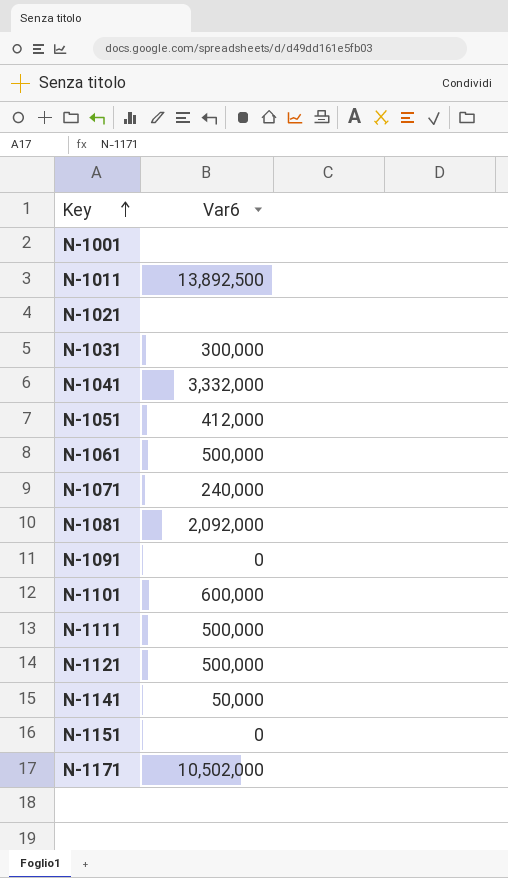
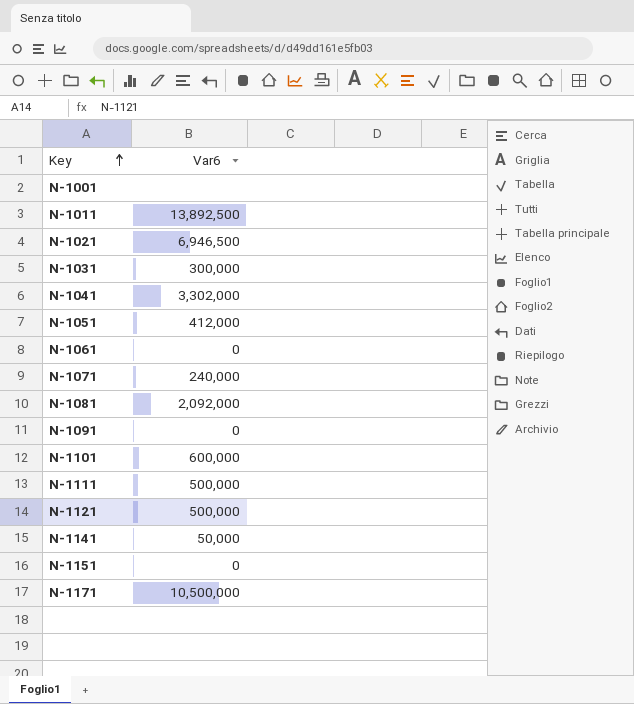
N-1021 | Var6: none -> 6,946,500
N-1041 | Var6: 3,332,000 -> 3,302,000
N-1061 | Var6: 500,000 -> 0
N-1171 | Var6: 10,502,000 -> 10,500,000

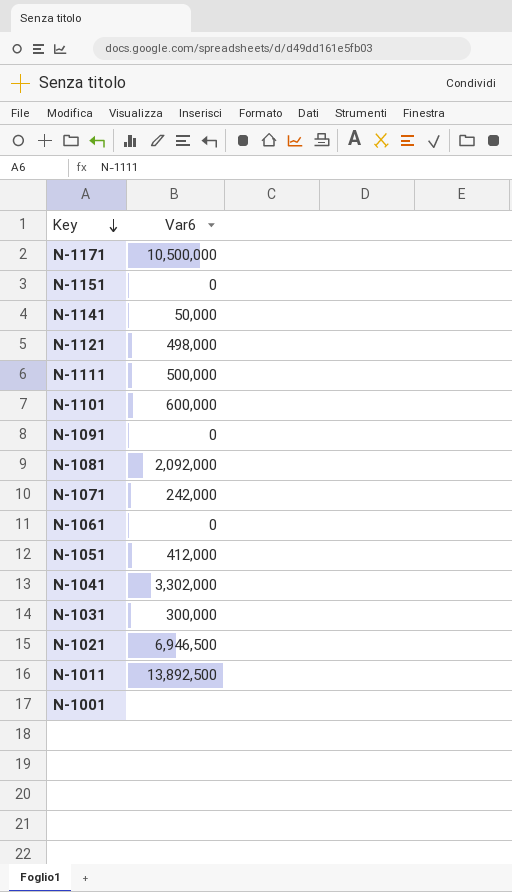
row order: Key ascending -> Key descending
N-1121 | Var6: 500,000 -> 498,000
N-1071 | Var6: 240,000 -> 242,000

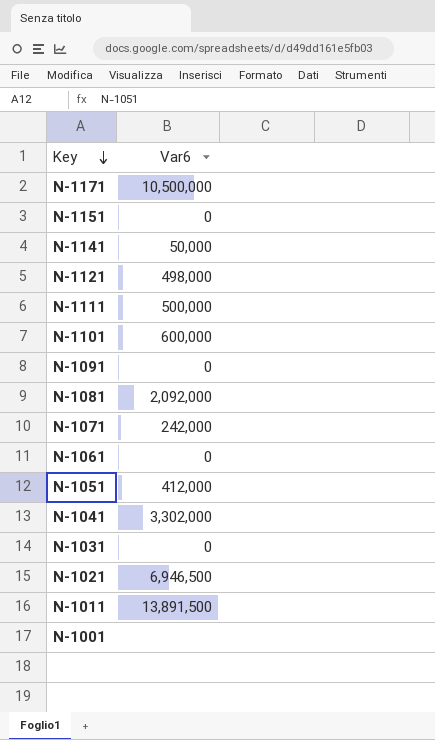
N-1031 | Var6: 300,000 -> 0
N-1011 | Var6: 13,892,500 -> 13,891,500

